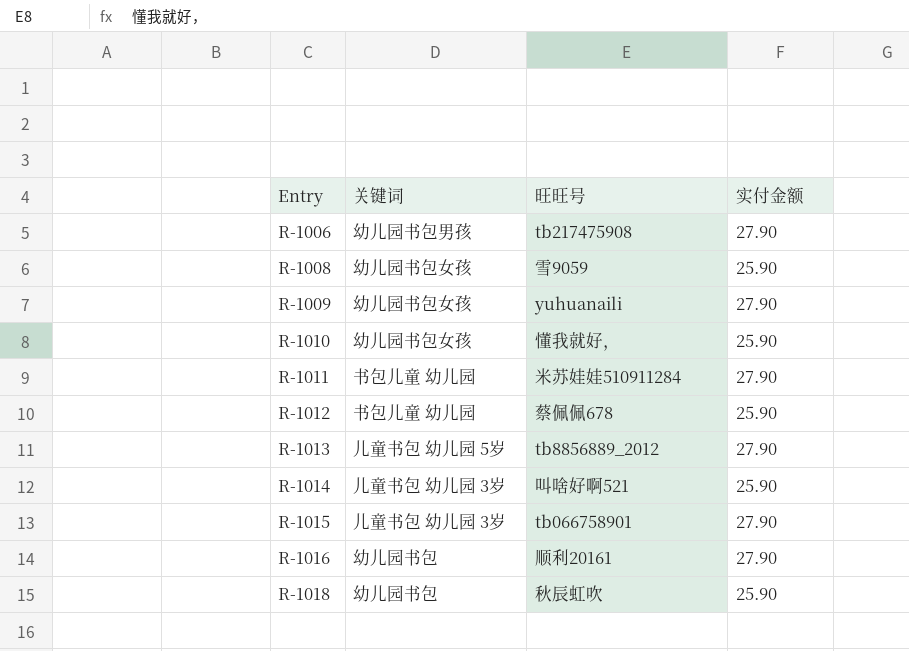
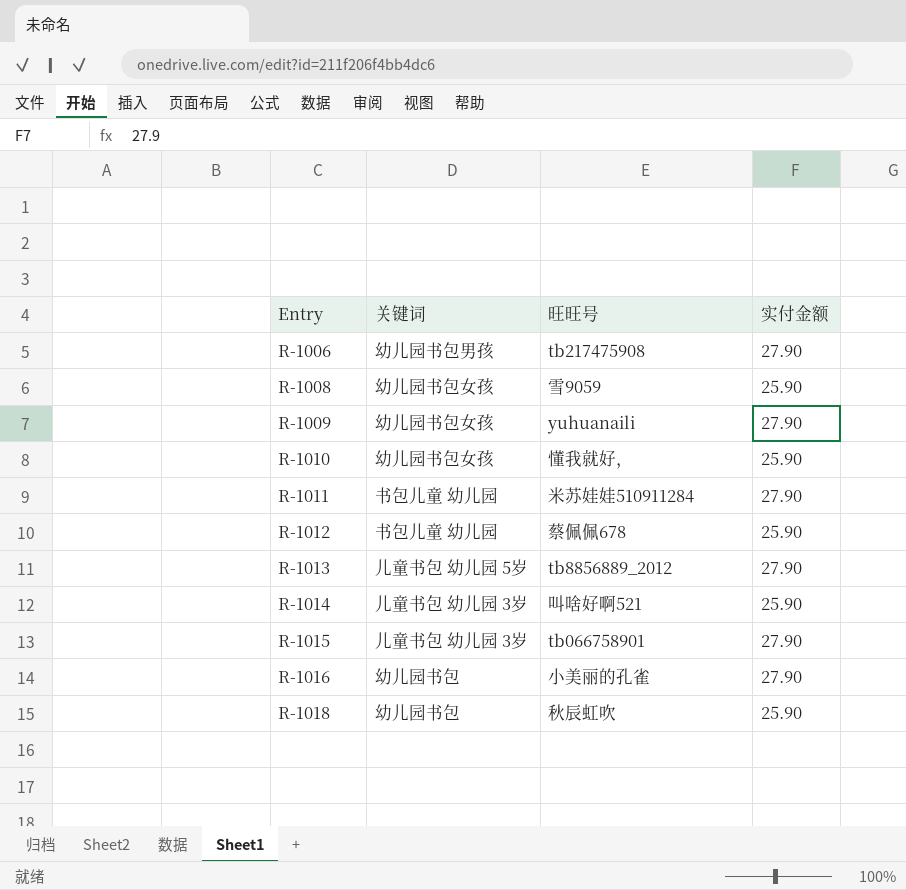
R-1016 | 旺旺号: 顺利20161 -> 小美丽的孔雀

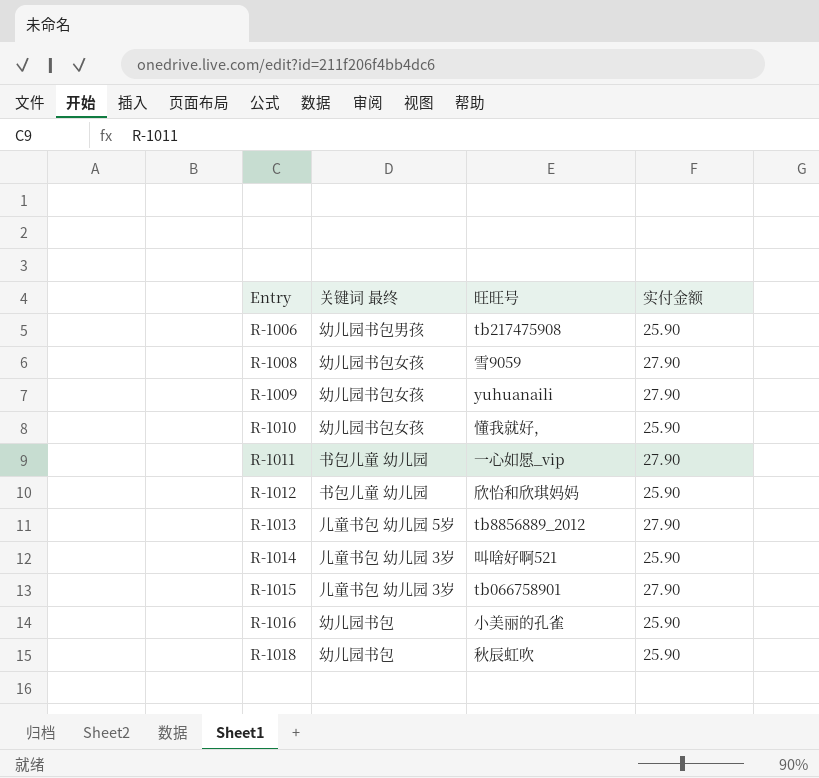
column name: 关键词 -> 关键词 最终
R-1006 | 实付金额: 27.90 -> 25.90
R-1008 | 实付金额: 25.90 -> 27.90
R-1011 | 旺旺号: 米苏娃娃510911284 -> 一心如愿_vip
R-1012 | 旺旺号: 蔡佩佩678 -> 欣怡和欣琪妈妈
R-1016 | 实付金额: 27.90 -> 25.90

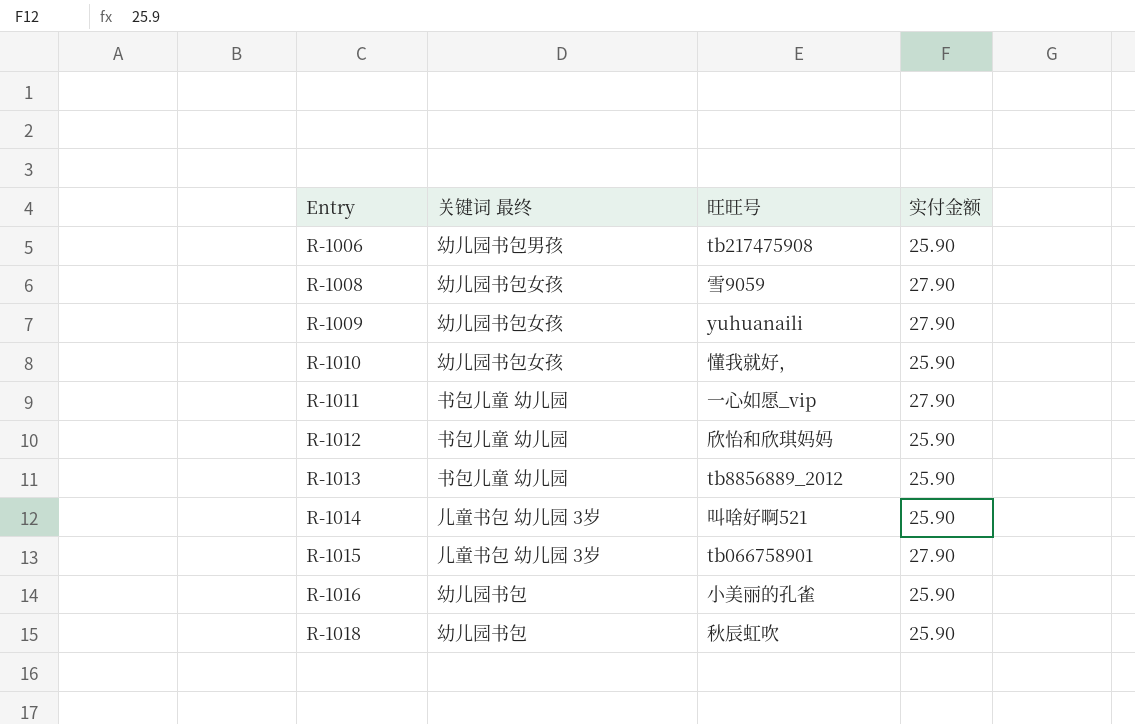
R-1013 | 关键词 最终: 儿童书包 幼儿园 5岁 -> 书包儿童 幼儿园
R-1013 | 实付金额: 27.90 -> 25.90

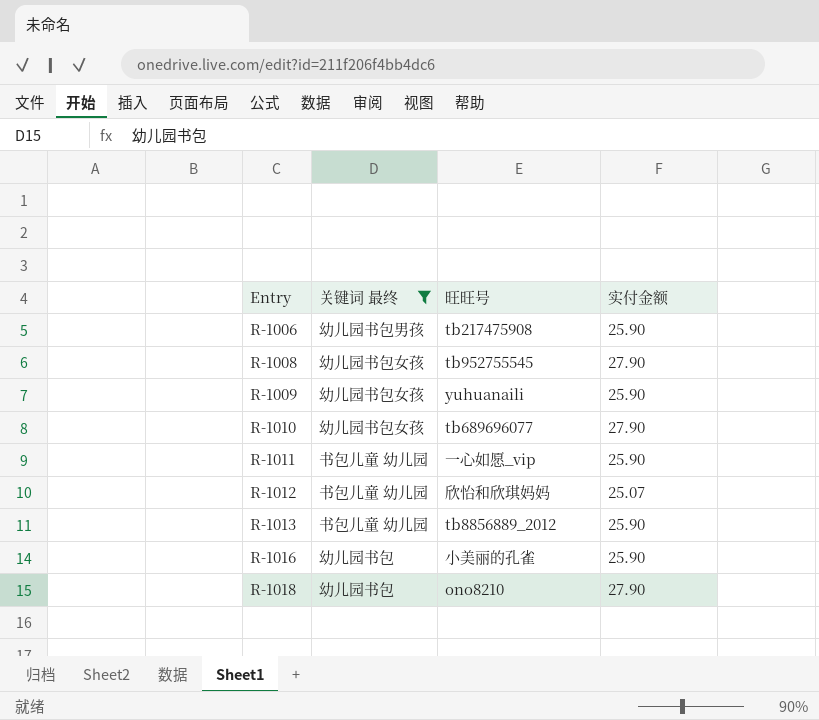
filter: none -> 关键词 最终 != 儿童书包 幼儿园 3岁
R-1008 | 旺旺号: 雪9059 -> tb952755545
R-1009 | 实付金额: 27.90 -> 25.90
R-1010 | 旺旺号: 懂我就好， -> tb689696077
R-1010 | 实付金额: 25.90 -> 27.90
R-1011 | 实付金额: 27.90 -> 25.90
R-1012 | 实付金额: 25.90 -> 25.07
R-1018 | 旺旺号: 秋辰虹吹 -> ono8210
R-1018 | 实付金额: 25.90 -> 27.90

